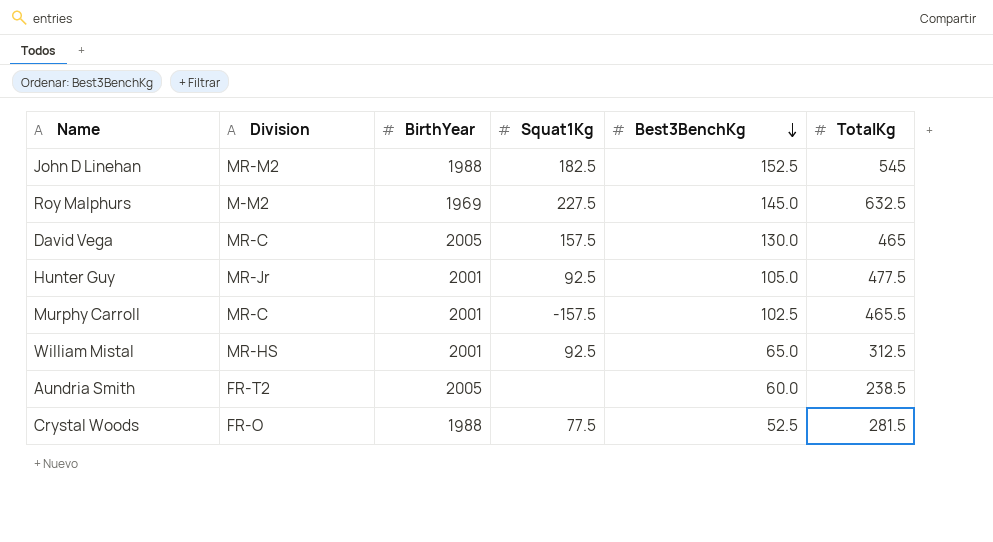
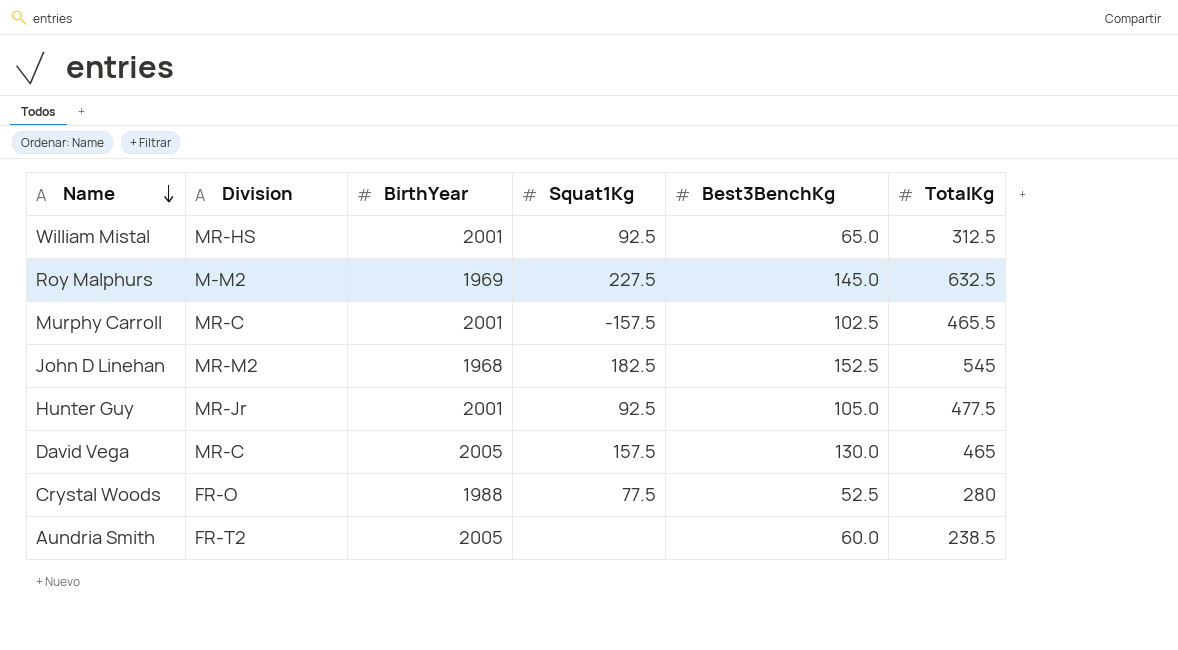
row order: Best3BenchKg descending -> Name descending
John D Linehan | BirthYear: 1988 -> 1968
Crystal Woods | TotalKg: 281.5 -> 280

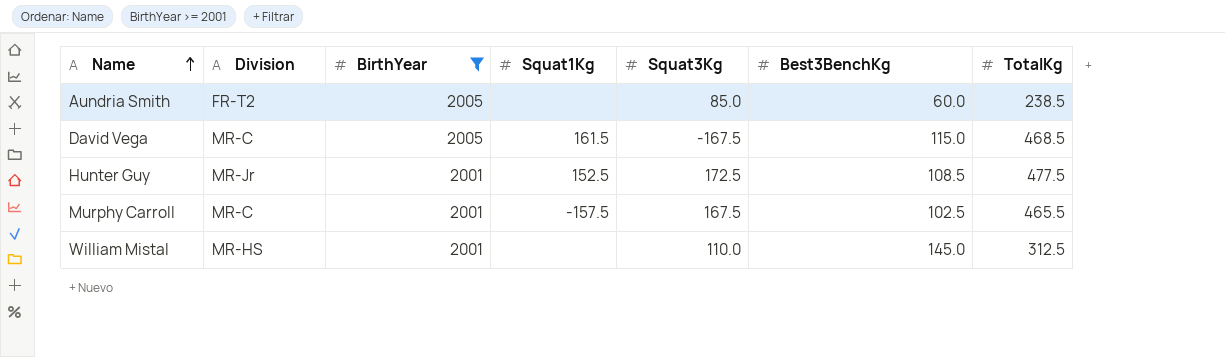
filter: none -> BirthYear >= 2001
row order: Name descending -> Name ascending
column Squat3Kg | position: none -> 5
David Vega | Squat1Kg: 157.5 -> 161.5
David Vega | Best3BenchKg: 130.0 -> 115.0
David Vega | TotalKg: 465 -> 468.5
Hunter Guy | Squat1Kg: 92.5 -> 152.5
Hunter Guy | Best3BenchKg: 105.0 -> 108.5
William Mistal | Squat1Kg: 92.5 -> none
William Mistal | Best3BenchKg: 65.0 -> 145.0

